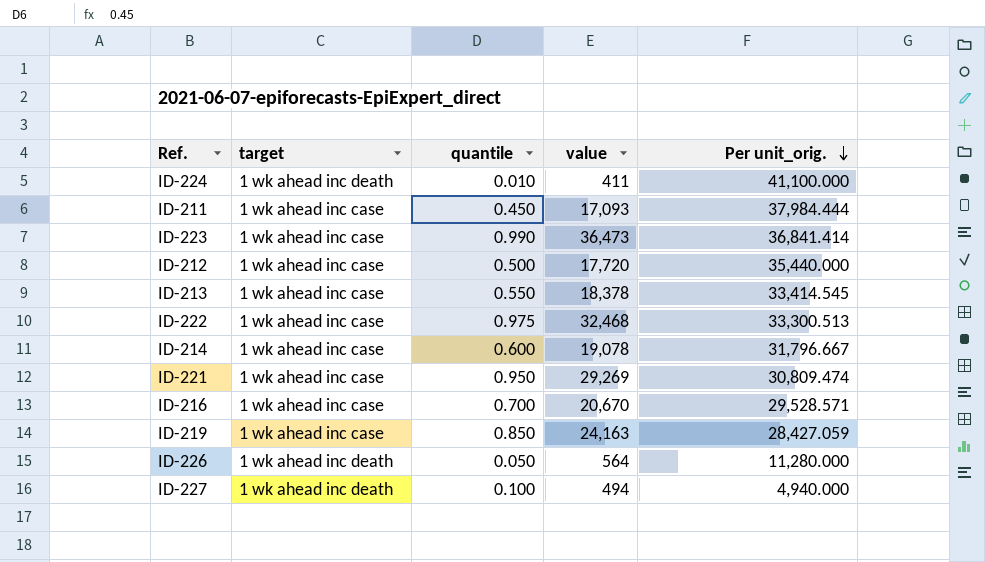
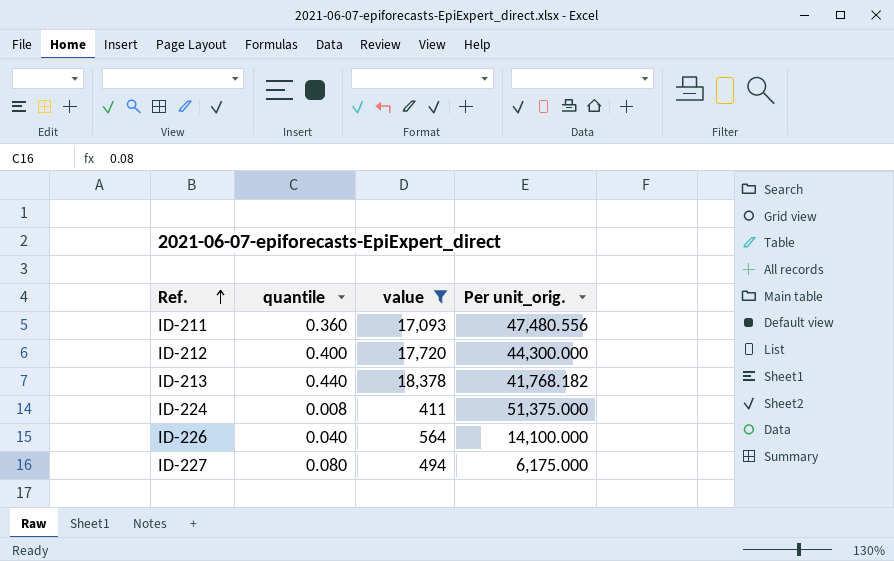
filter: none -> value <= 18,378
row order: Per unit_orig. descending -> Ref. ascending
column target | position: 2 -> none
ID-211 | quantile: 0.450 -> 0.360
ID-211 | Per unit_orig.: 37,984.444 -> 47,480.556
ID-212 | quantile: 0.500 -> 0.400
ID-212 | Per unit_orig.: 35,440.000 -> 44,300.000
ID-213 | quantile: 0.550 -> 0.440
ID-213 | Per unit_orig.: 33,414.545 -> 41,768.182
ID-224 | quantile: 0.010 -> 0.008
ID-224 | Per unit_orig.: 41,100.000 -> 51,375.000
ID-226 | quantile: 0.050 -> 0.040
ID-226 | Per unit_orig.: 11,280.000 -> 14,100.000
ID-227 | quantile: 0.100 -> 0.080
ID-227 | Per unit_orig.: 4,940.000 -> 6,175.000

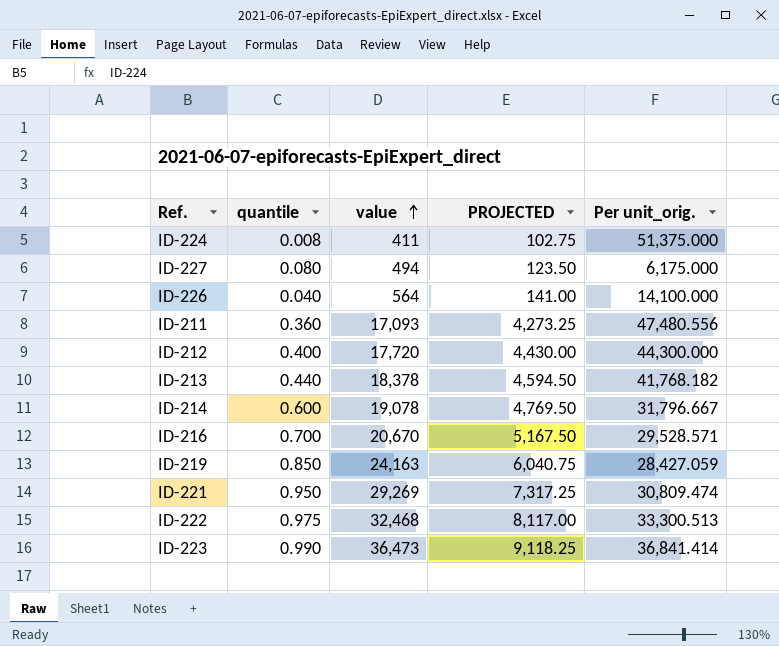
filter: value <= 18,378 -> none
row order: Ref. ascending -> value ascending
column PROJECTED | formula: none -> [value] * 0.25

